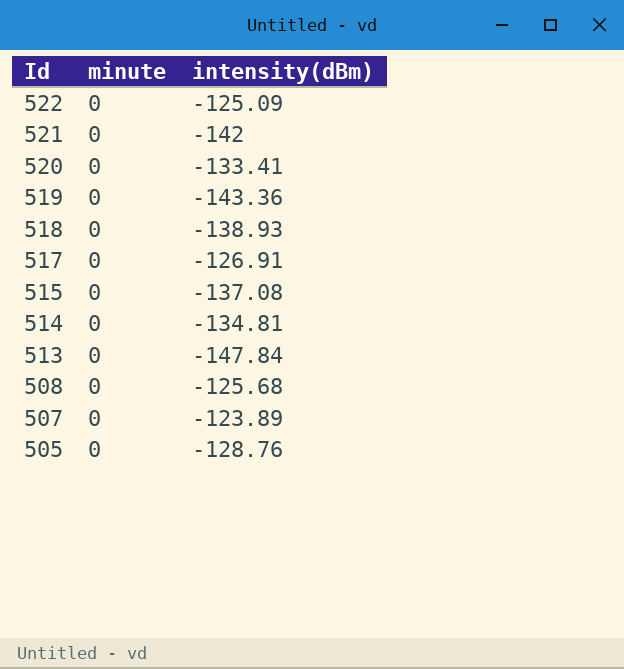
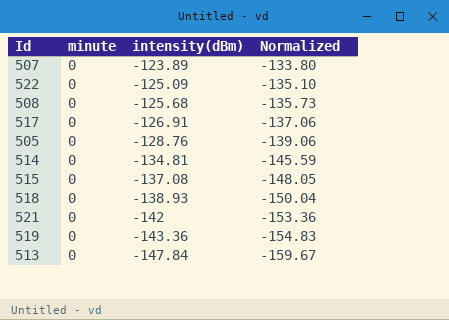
row order: Id descending -> intensity(dBm) descending
column Normalized | formula: none -> [intensity(dBm)] * 1.08
row 520: 0 | -133.41 -> none

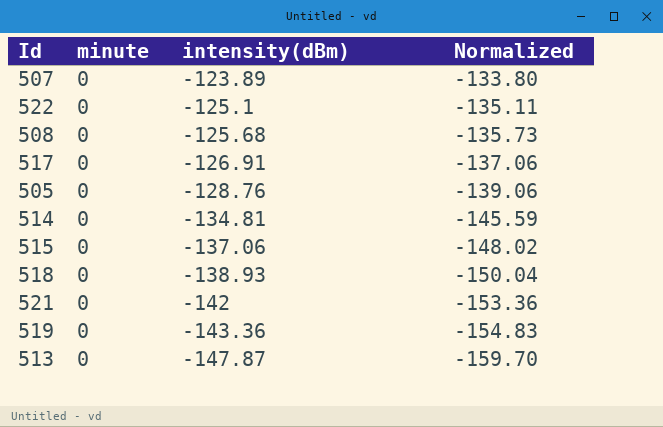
522 | intensity(dBm): -125.09 -> -125.1
522 | Normalized: -135.10 -> -135.11
515 | intensity(dBm): -137.08 -> -137.06
515 | Normalized: -148.05 -> -148.02
513 | intensity(dBm): -147.84 -> -147.87
513 | Normalized: -159.67 -> -159.70

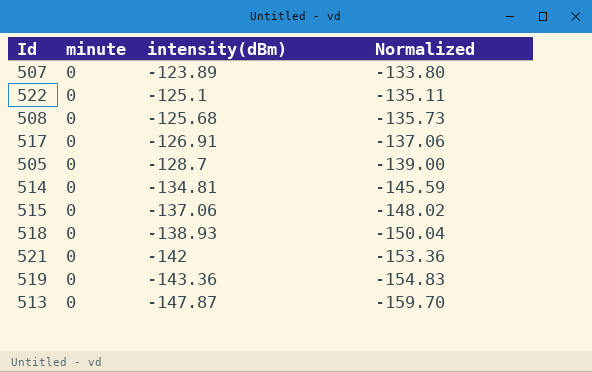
505 | intensity(dBm): -128.76 -> -128.7
505 | Normalized: -139.06 -> -139.00

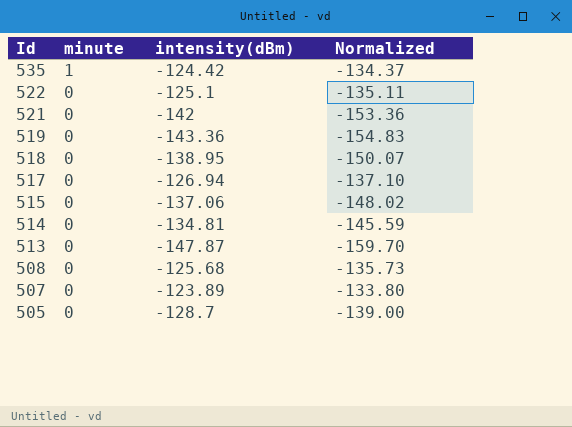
row order: intensity(dBm) descending -> Id descending
row 535: none -> 1 | -124.42 | -134.37
518 | intensity(dBm): -138.93 -> -138.95
518 | Normalized: -150.04 -> -150.07
517 | intensity(dBm): -126.91 -> -126.94
517 | Normalized: -137.06 -> -137.10

